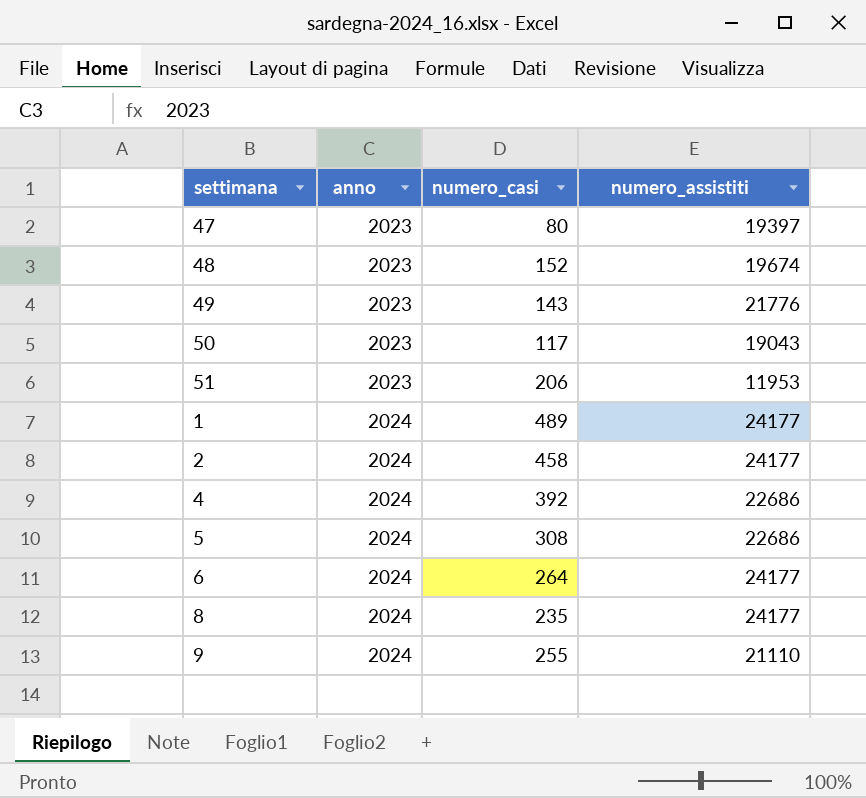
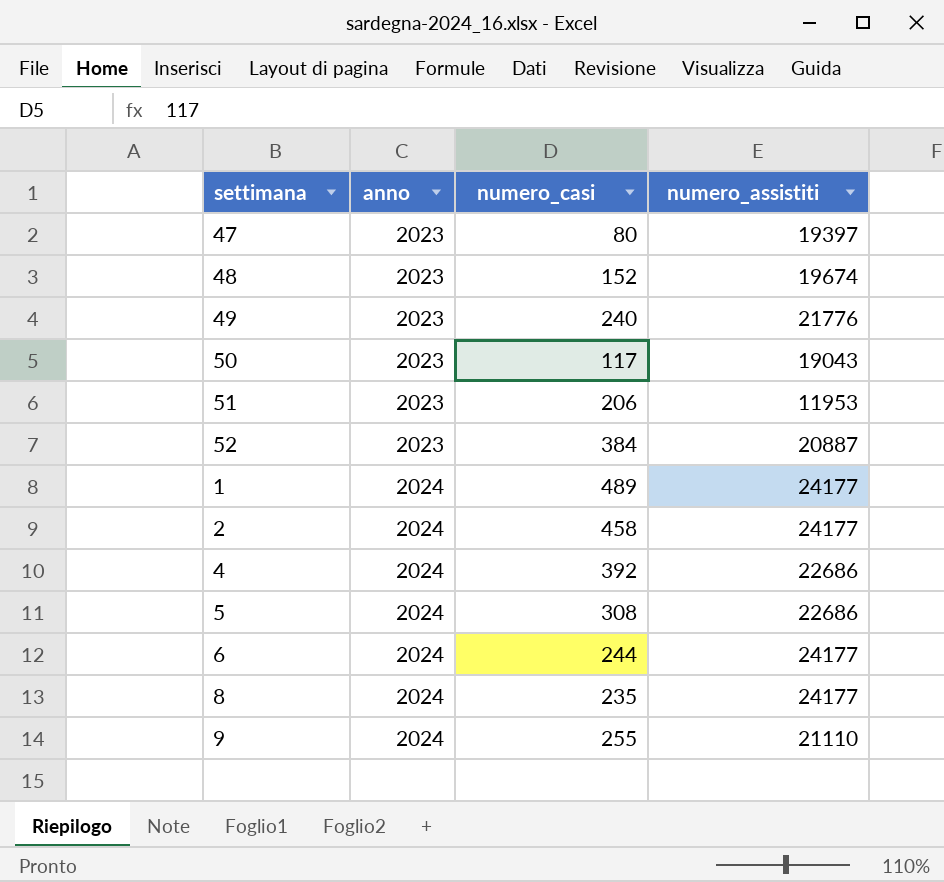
49 | numero_casi: 143 -> 240
row 52: none -> 2023 | 384 | 20887
6 | numero_casi: 264 -> 244

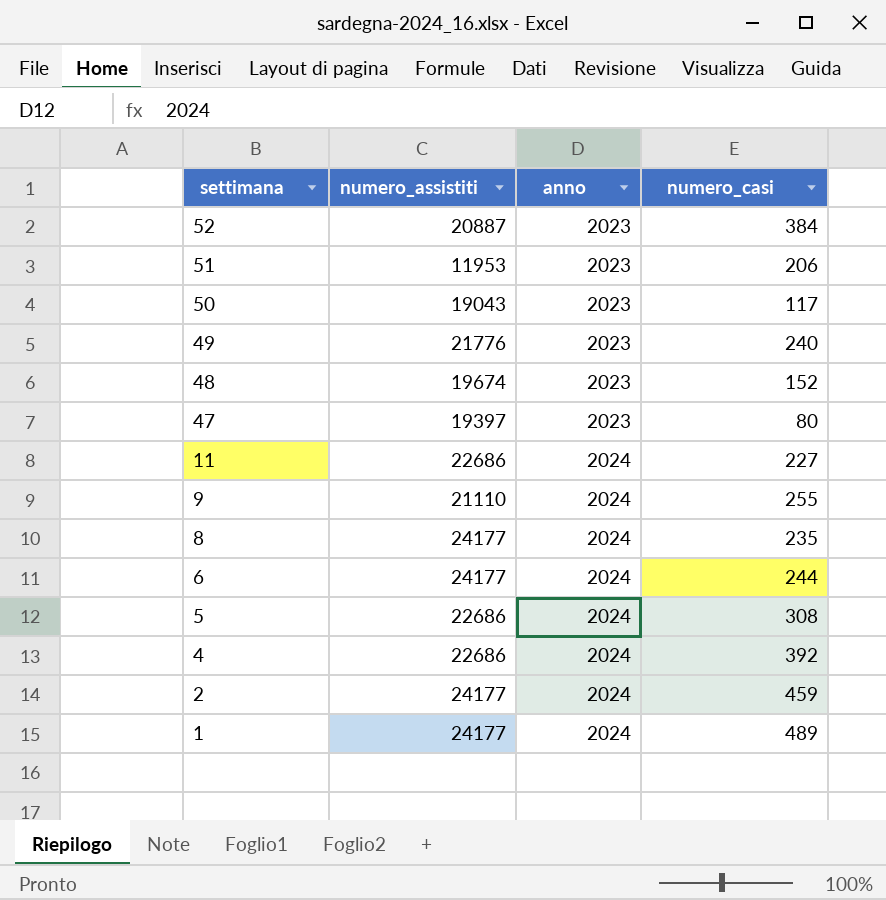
row order: anno ascending -> settimana descending
column numero_assistiti | position: 4 -> 2
row 11: none -> 22686 | 2024 | 227
2 | numero_casi: 458 -> 459

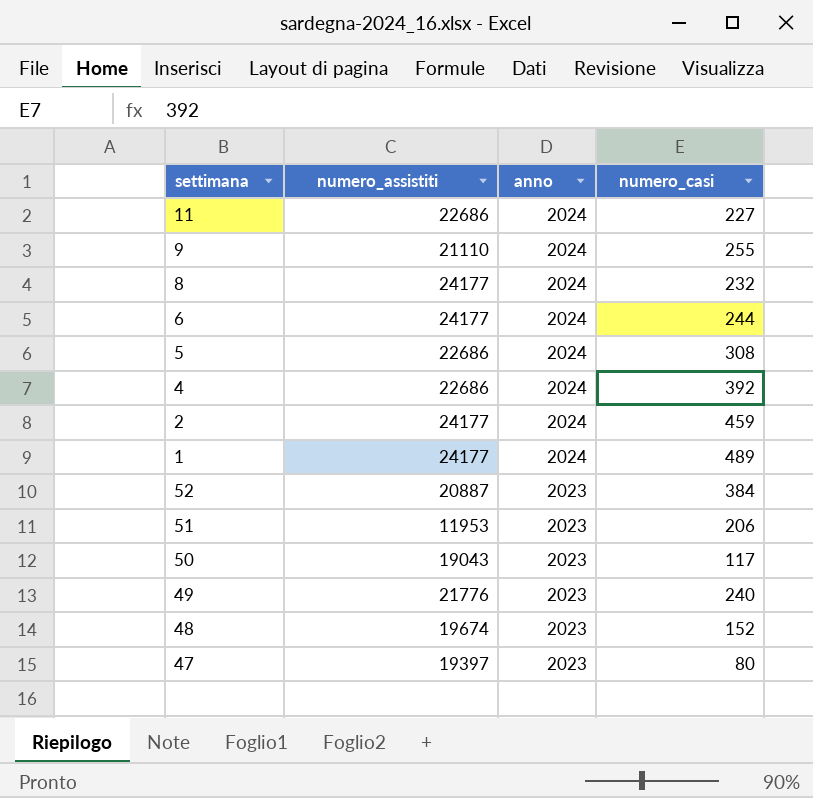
row order: settimana descending -> anno descending
8 | numero_casi: 235 -> 232

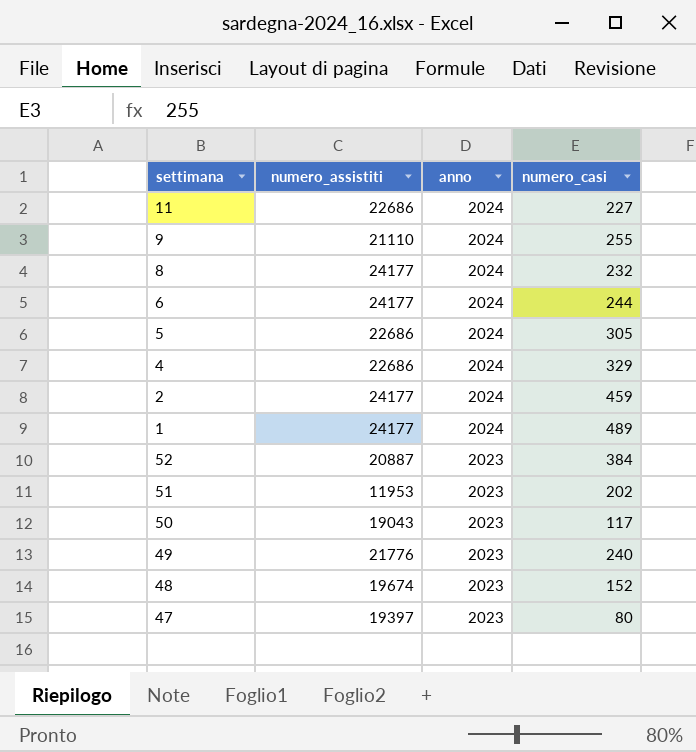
5 | numero_casi: 308 -> 305
4 | numero_casi: 392 -> 329
51 | numero_casi: 206 -> 202

